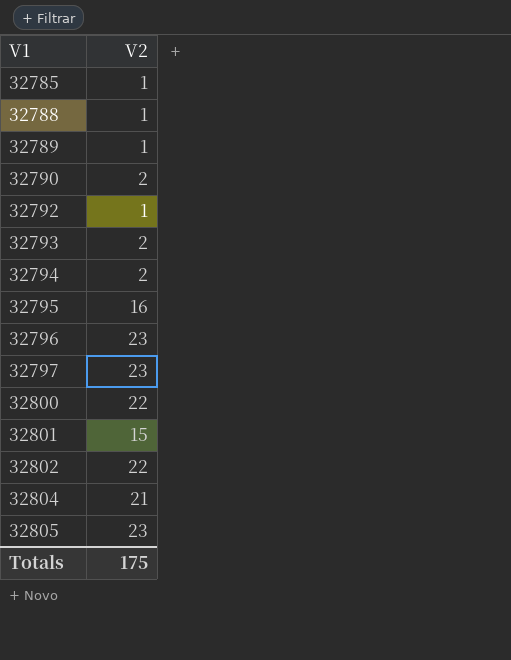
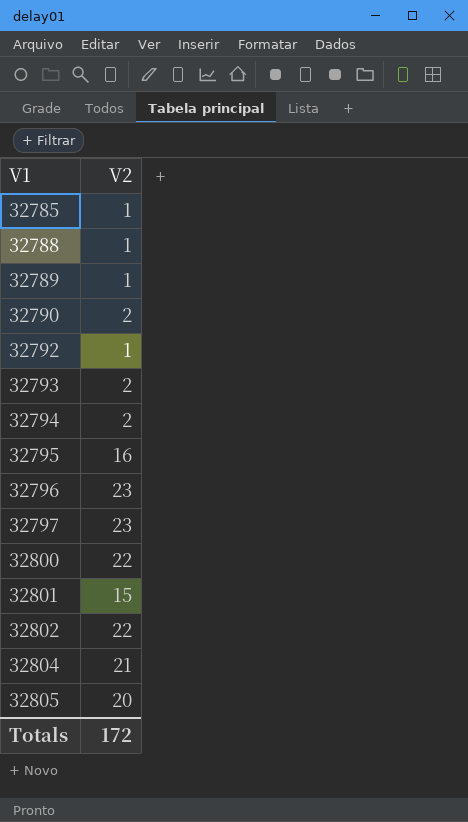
32805 | V2: 23 -> 20
Totals | V2: 175 -> 172

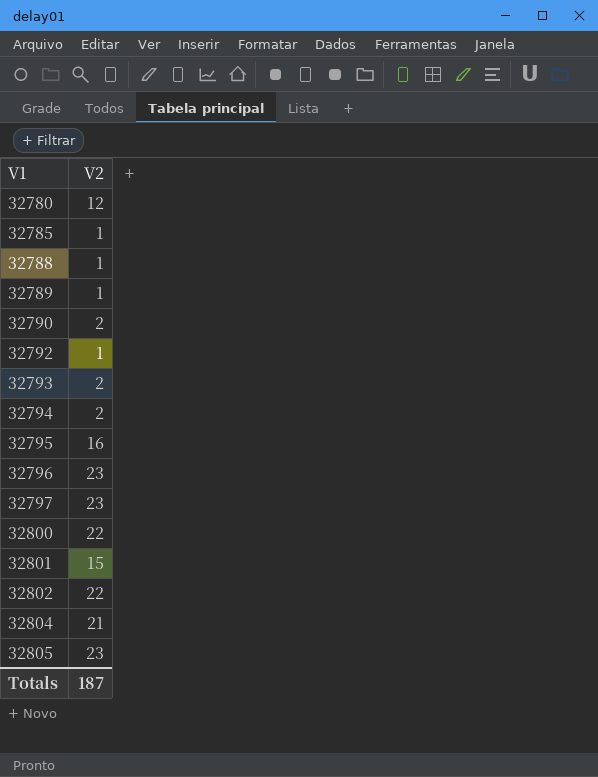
row 32780: none -> 12
32805 | V2: 20 -> 23
Totals | V2: 172 -> 187

